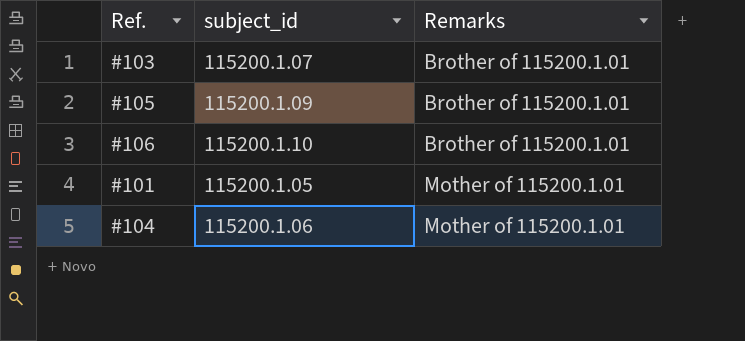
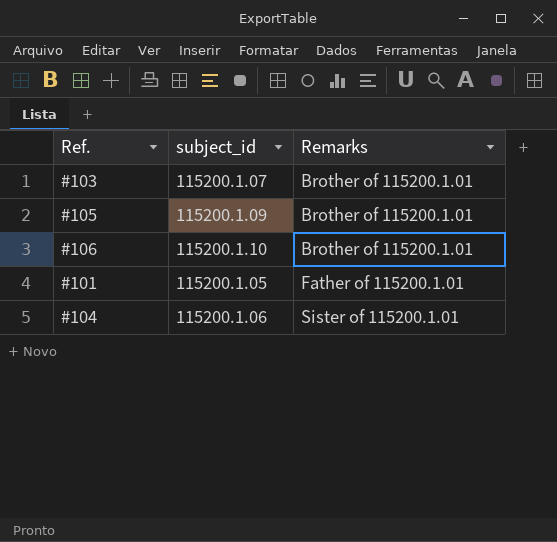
#101 | Remarks: Mother of 115200.1.01 -> Father of 115200.1.01
#104 | Remarks: Mother of 115200.1.01 -> Sister of 115200.1.01

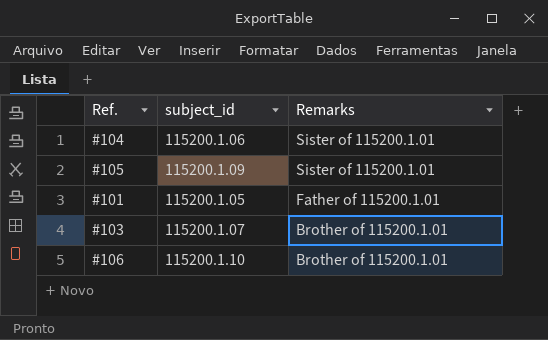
row order: Remarks ascending -> Remarks descending
#105 | Remarks: Brother of 115200.1.01 -> Sister of 115200.1.01

